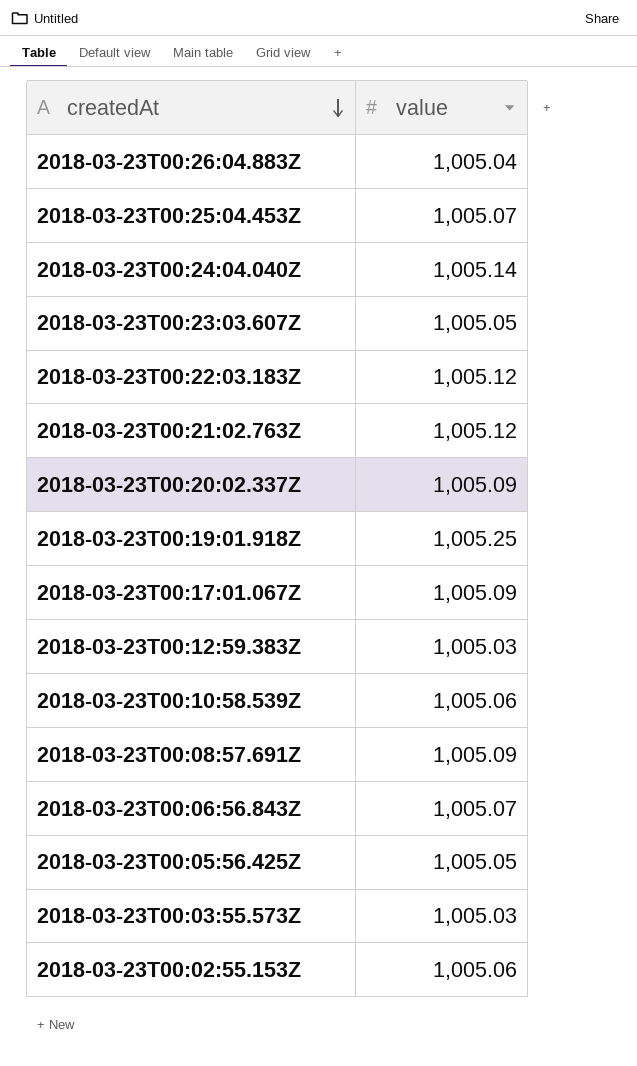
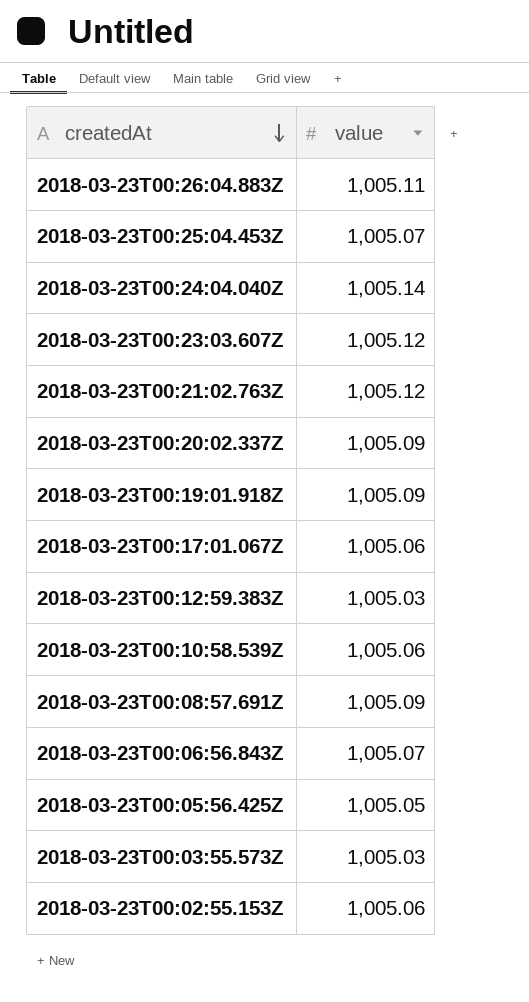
row 2018-03-23T00:22:03.183Z: 1,005.12 -> none
2018-03-23T00:26:04.883Z | value: 1,005.04 -> 1,005.11
2018-03-23T00:23:03.607Z | value: 1,005.05 -> 1,005.12
2018-03-23T00:19:01.918Z | value: 1,005.25 -> 1,005.09
2018-03-23T00:17:01.067Z | value: 1,005.09 -> 1,005.06

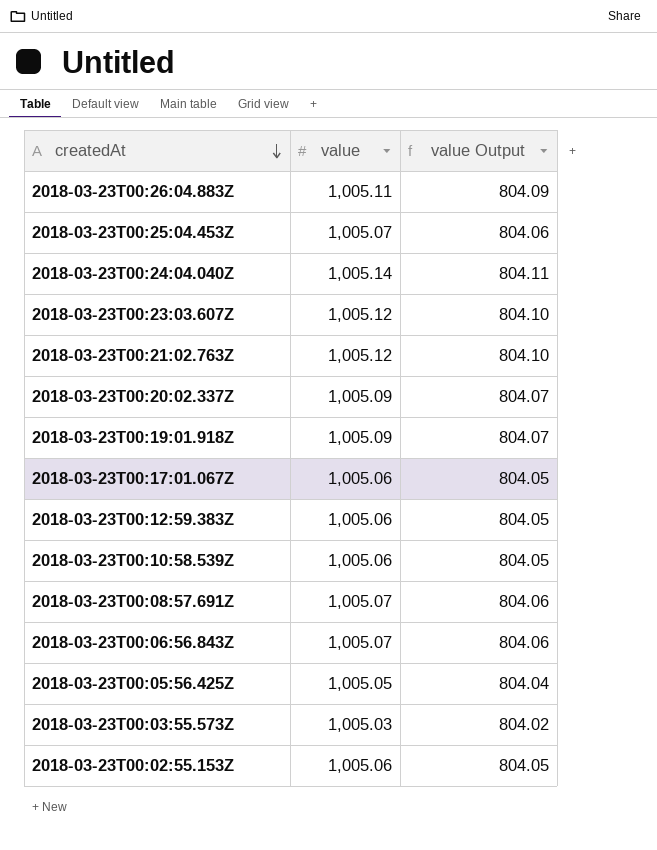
column value Output | formula: none -> [value] * 0.8
2018-03-23T00:12:59.383Z | value: 1,005.03 -> 1,005.06
2018-03-23T00:08:57.691Z | value: 1,005.09 -> 1,005.07

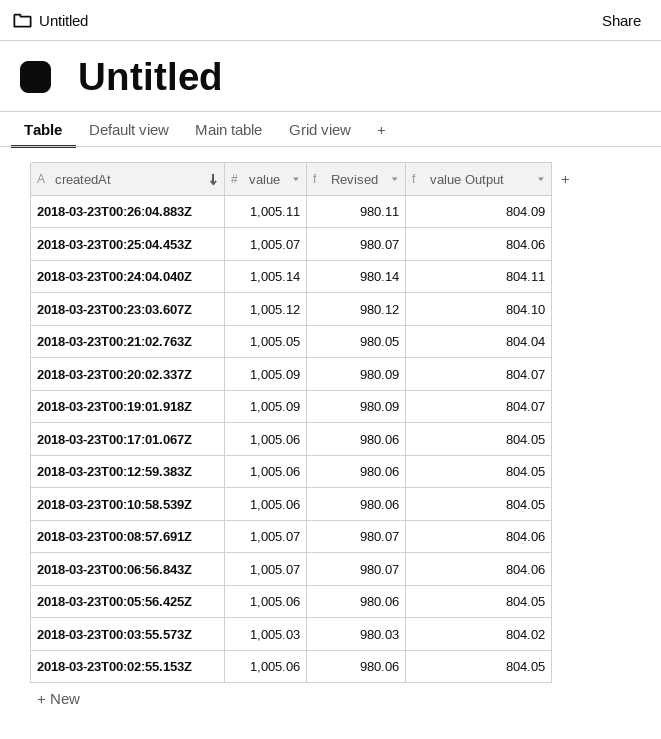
column Revised | formula: none -> [value] - 25
2018-03-23T00:21:02.763Z | value: 1,005.12 -> 1,005.05
2018-03-23T00:21:02.763Z | value Output: 804.10 -> 804.04
2018-03-23T00:05:56.425Z | value: 1,005.05 -> 1,005.06
2018-03-23T00:05:56.425Z | value Output: 804.04 -> 804.05

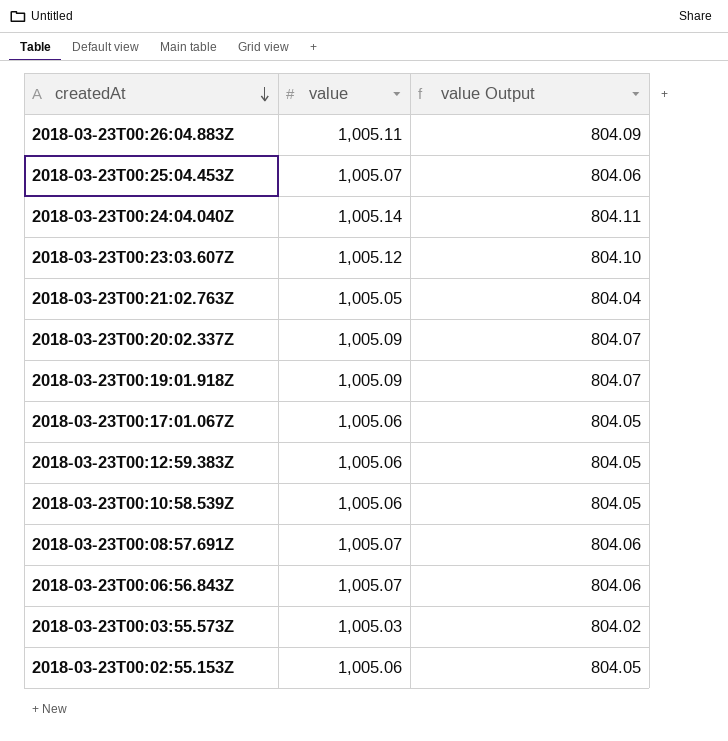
column Revised | formula: [value] - 25 -> none
row 2018-03-23T00:05:56.425Z: 1,005.06 | 980.06 | 804.05 -> none

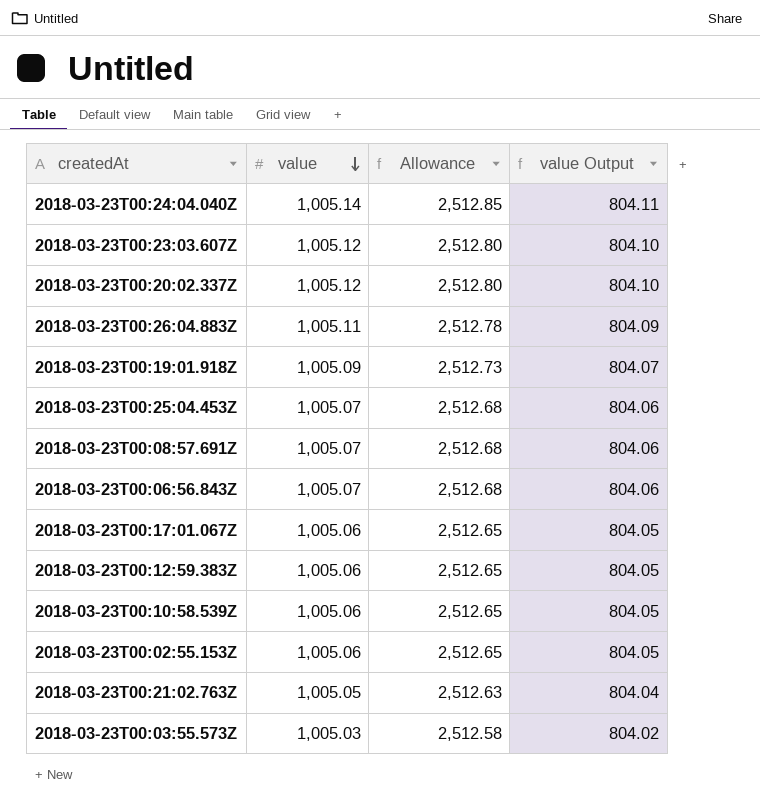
row order: createdAt descending -> value descending
column Allowance | formula: none -> [value] * 2.5
2018-03-23T00:20:02.337Z | value: 1,005.09 -> 1,005.12
2018-03-23T00:20:02.337Z | value Output: 804.07 -> 804.10

